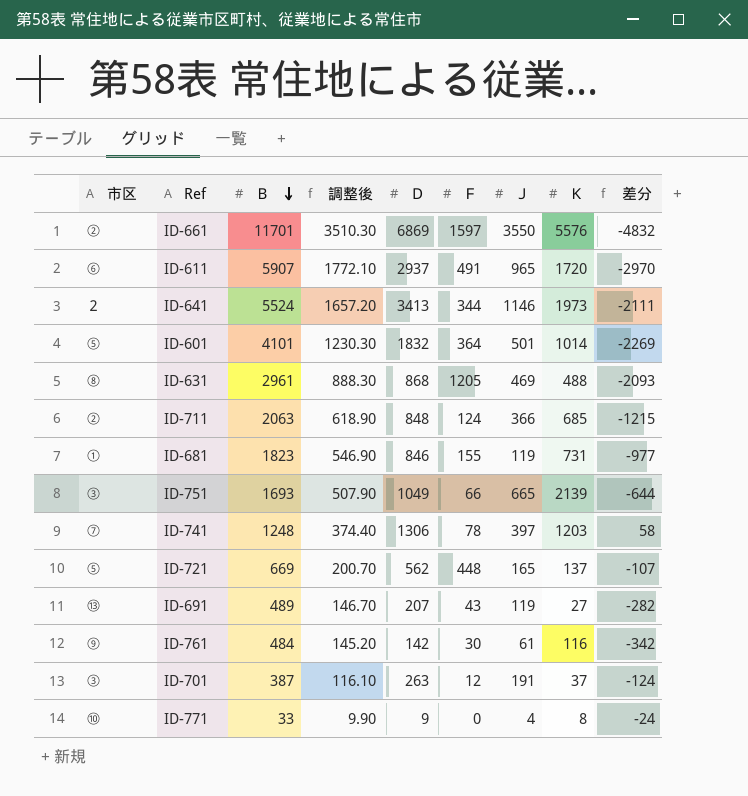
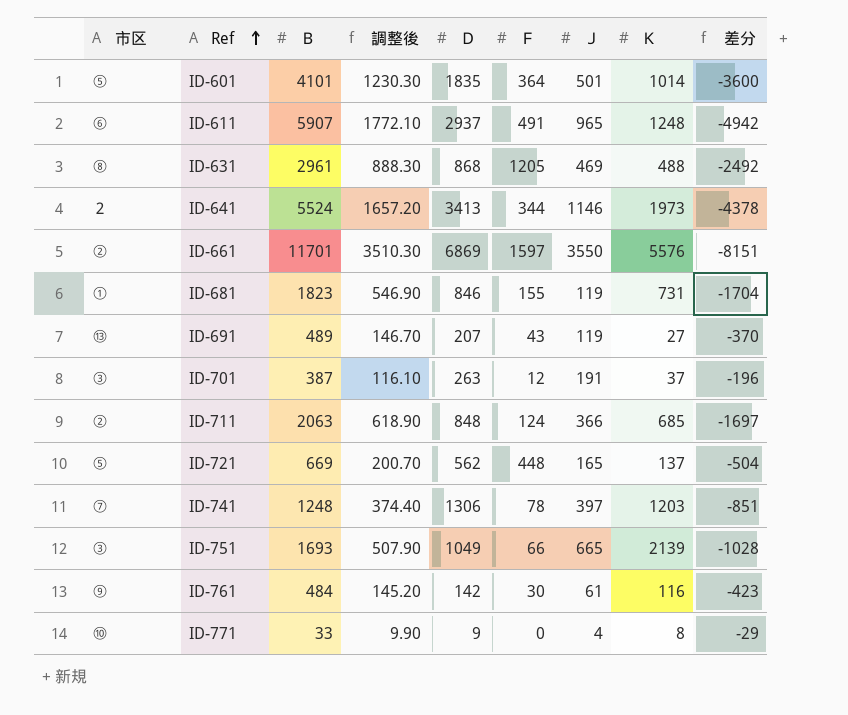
row order: Ｂ descending -> Ref ascending
column 差分 | formula: [Ｄ] - [Ｂ] -> [Ｊ] - [Ｂ]
ID-601 | Ｄ: 1832 -> 1835
ID-611 | Ｋ: 1720 -> 1248

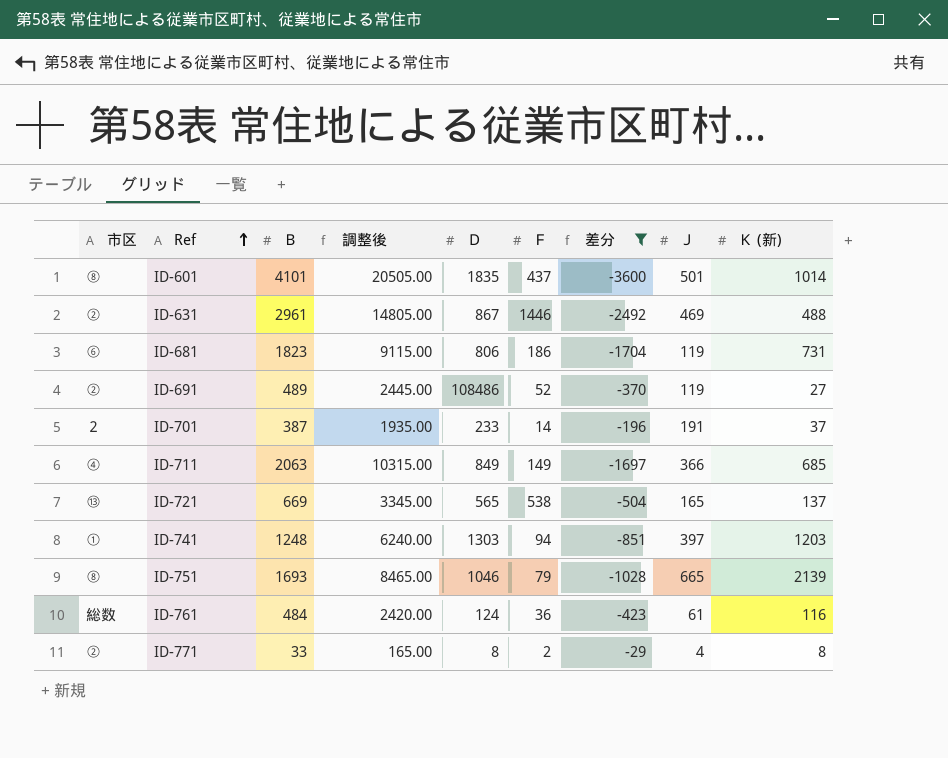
filter: none -> 差分 >= -3600
column 調整後 | formula: [Ｂ] * 0.3 -> [Ｂ] * 5
column 差分 | position: 9 -> 7
column name: Ｋ -> Ｋ (新)
ID-601 | 市区: ⑤ -> ⑧
ID-601 | Ｆ: 364 -> 437
ID-631 | 市区: ⑧ -> ②
ID-631 | Ｄ: 868 -> 867
ID-631 | Ｆ: 1205 -> 1446
ID-681 | 市区: ① -> ⑥
ID-681 | Ｄ: 846 -> 806
ID-681 | Ｆ: 155 -> 186
ID-691 | 市区: ⑬ -> ②
ID-691 | Ｄ: 207 -> 108486
ID-691 | Ｆ: 43 -> 52
ID-701 | 市区: ③ -> ２
ID-701 | Ｄ: 263 -> 233
ID-701 | Ｆ: 12 -> 14
ID-711 | 市区: ② -> ④
ID-711 | Ｄ: 848 -> 849
ID-711 | Ｆ: 124 -> 149
ID-721 | 市区: ⑤ -> ⑬
ID-721 | Ｄ: 562 -> 565
ID-721 | Ｆ: 448 -> 538
ID-741 | 市区: ⑦ -> ①
ID-741 | Ｄ: 1306 -> 1303
ID-741 | Ｆ: 78 -> 94
ID-751 | 市区: ③ -> ⑧
ID-751 | Ｄ: 1049 -> 1046
ID-751 | Ｆ: 66 -> 79
ID-761 | 市区: ⑨ -> 総数
ID-761 | Ｄ: 142 -> 124
ID-761 | Ｆ: 30 -> 36
ID-771 | 市区: ⑩ -> ②
ID-771 | Ｄ: 9 -> 8
ID-771 | Ｆ: 0 -> 2

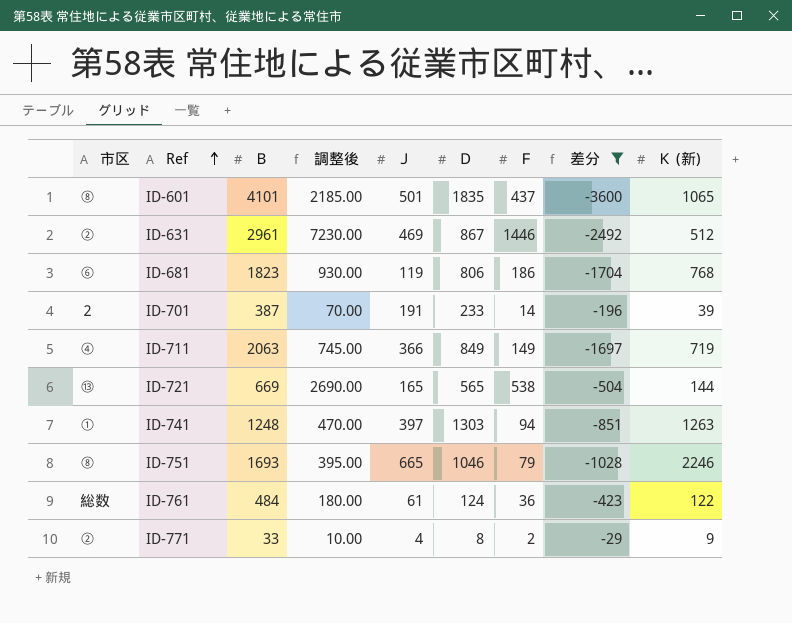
column 調整後 | formula: [Ｂ] * 5 -> [Ｆ] * 5
column Ｊ | position: 8 -> 5
row ID-691: ② | 489 | 2445.00 | 108486 | 52 | -370 | 119 | 27 -> none
ID-601 | Ｋ (新): 1014 -> 1065
ID-631 | Ｋ (新): 488 -> 512
ID-681 | Ｋ (新): 731 -> 768
ID-701 | Ｋ (新): 37 -> 39
ID-711 | Ｋ (新): 685 -> 719
ID-721 | Ｋ (新): 137 -> 144
ID-741 | Ｋ (新): 1203 -> 1263
ID-751 | Ｋ (新): 2139 -> 2246
ID-761 | Ｋ (新): 116 -> 122
ID-771 | Ｋ (新): 8 -> 9

